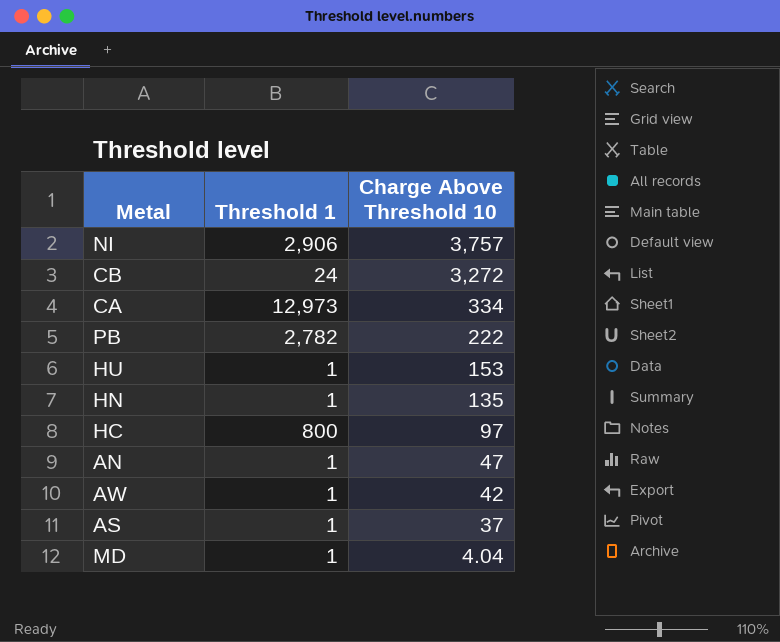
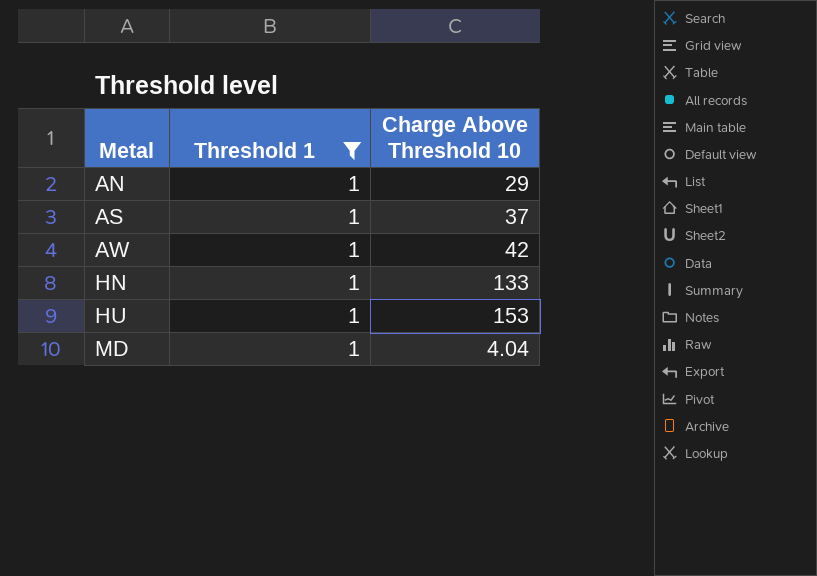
filter: none -> Threshold 1 = 1
row order: Charge Above Threshold 10 descending -> Metal ascending
AN | Charge Above Threshold 10: 47 -> 29
HN | Charge Above Threshold 10: 135 -> 133

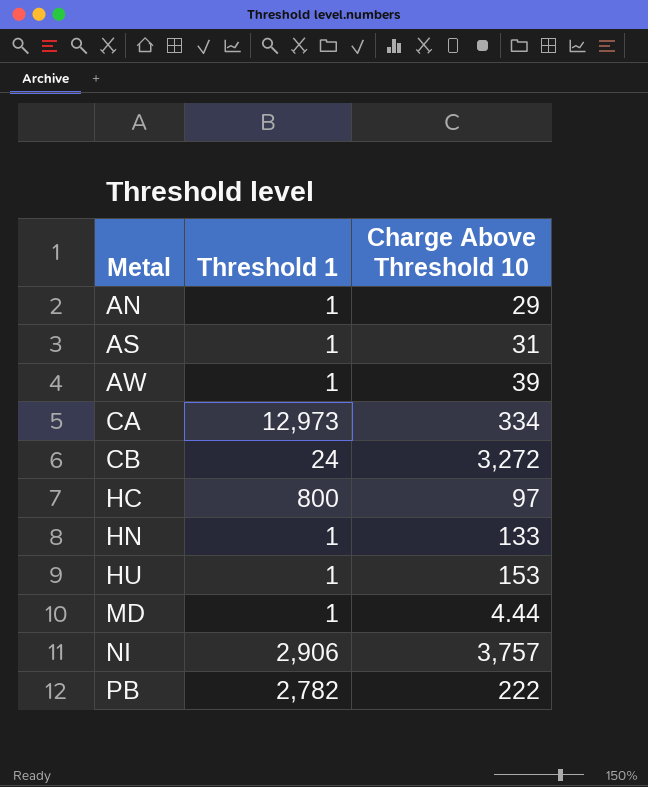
filter: Threshold 1 = 1 -> none
AS | Charge Above Threshold 10: 37 -> 31
AW | Charge Above Threshold 10: 42 -> 39
MD | Charge Above Threshold 10: 4.04 -> 4.44

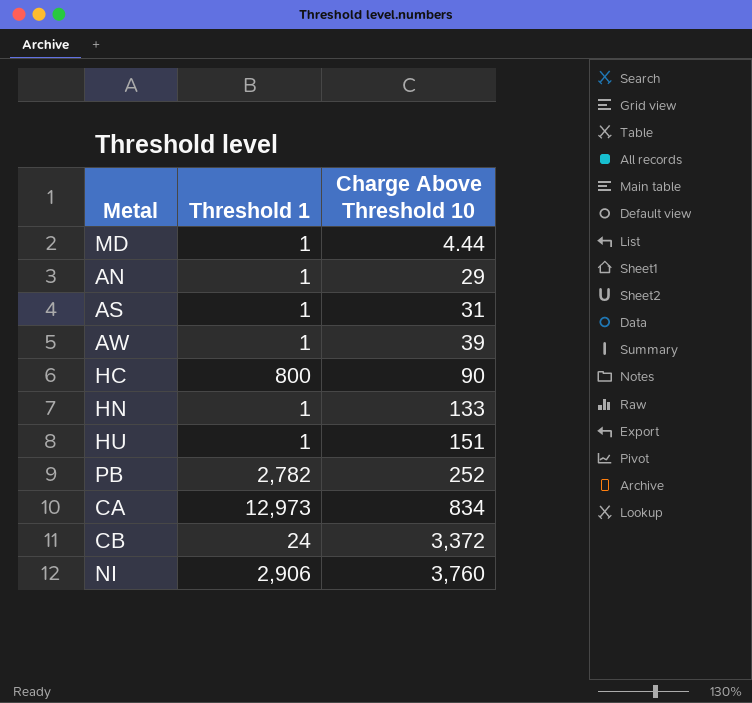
row order: Metal ascending -> Charge Above Threshold 10 ascending
HC | Charge Above Threshold 10: 97 -> 90
HU | Charge Above Threshold 10: 153 -> 151
PB | Charge Above Threshold 10: 222 -> 252
CA | Charge Above Threshold 10: 334 -> 834
CB | Charge Above Threshold 10: 3,272 -> 3,372
NI | Charge Above Threshold 10: 3,757 -> 3,760

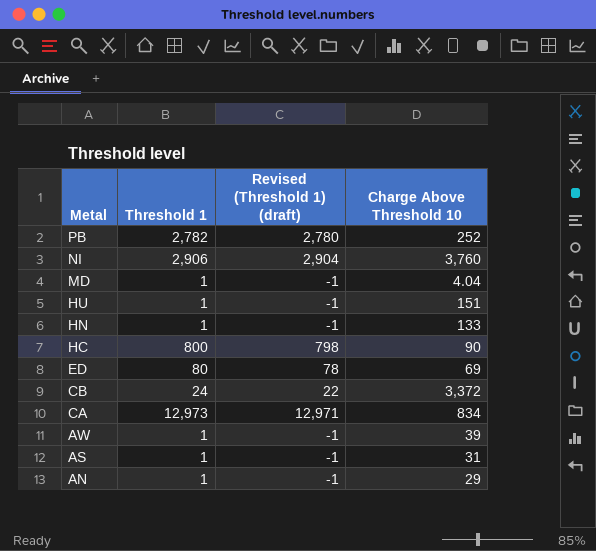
row order: Charge Above Threshold 10 ascending -> Metal descending
column Revised (Threshold 1) (draft) | formula: none -> [Threshold 1] - 2
MD | Charge Above Threshold 10: 4.44 -> 4.04
row ED: none -> 80 | 78 | 69

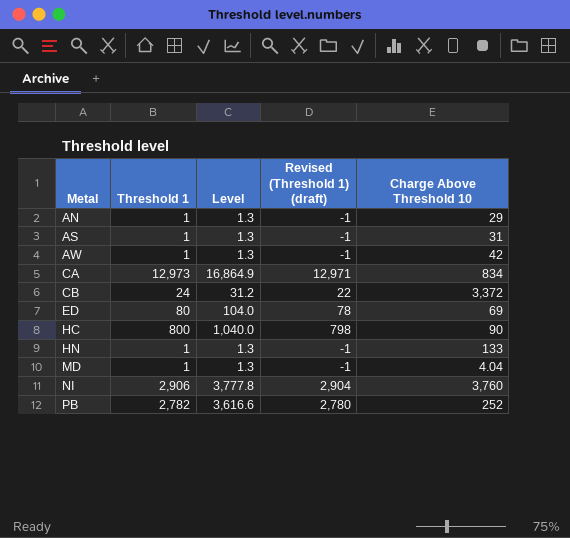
row order: Metal descending -> Metal ascending
column Level | formula: none -> [Threshold 1] * 1.3
row HU: 1 | -1 | 151 -> none
AW | Charge Above Threshold 10: 39 -> 42

